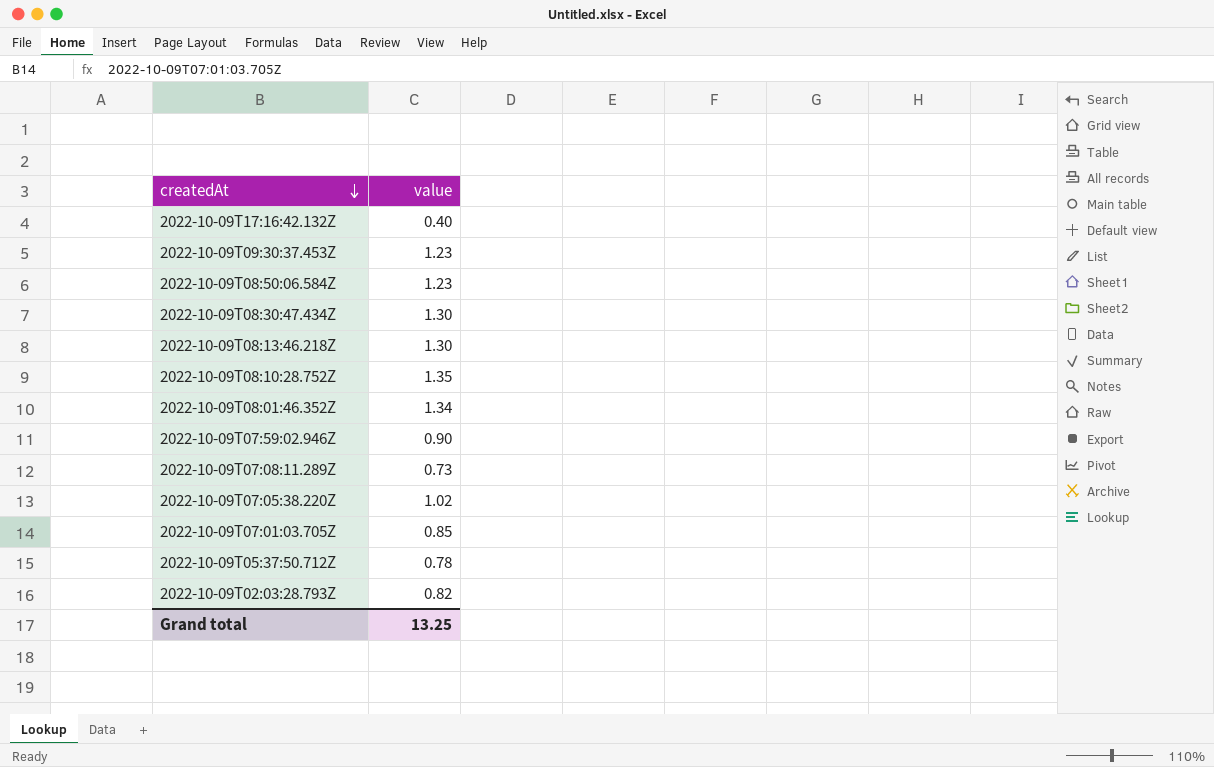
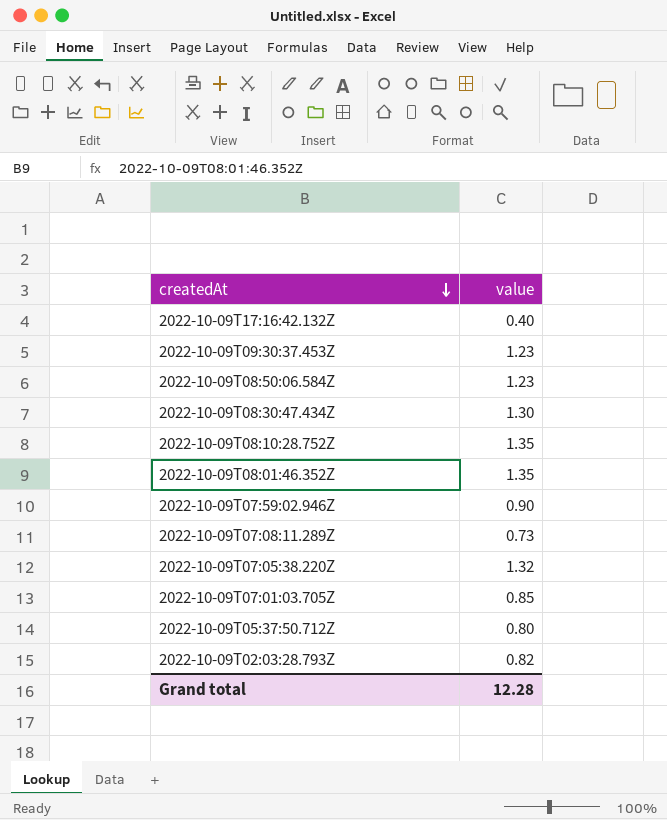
row 2022-10-09T08:13:46.218Z: 1.30 -> none
2022-10-09T08:01:46.352Z | value: 1.34 -> 1.35
2022-10-09T07:05:38.220Z | value: 1.02 -> 1.32
2022-10-09T05:37:50.712Z | value: 0.78 -> 0.80
Grand total | value: 13.25 -> 12.28

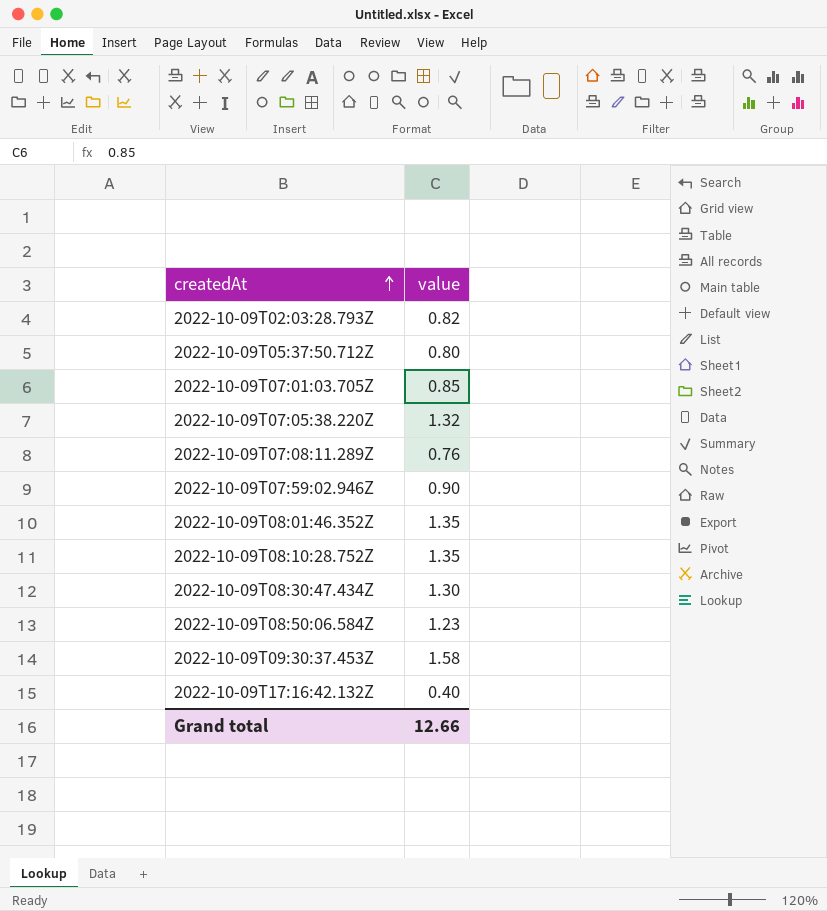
row order: createdAt descending -> createdAt ascending
2022-10-09T07:08:11.289Z | value: 0.73 -> 0.76
2022-10-09T09:30:37.453Z | value: 1.23 -> 1.58
Grand total | value: 12.28 -> 12.66

